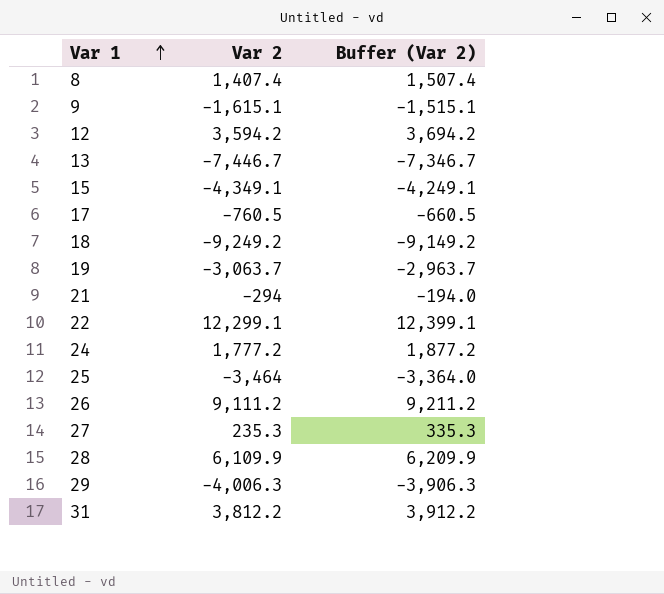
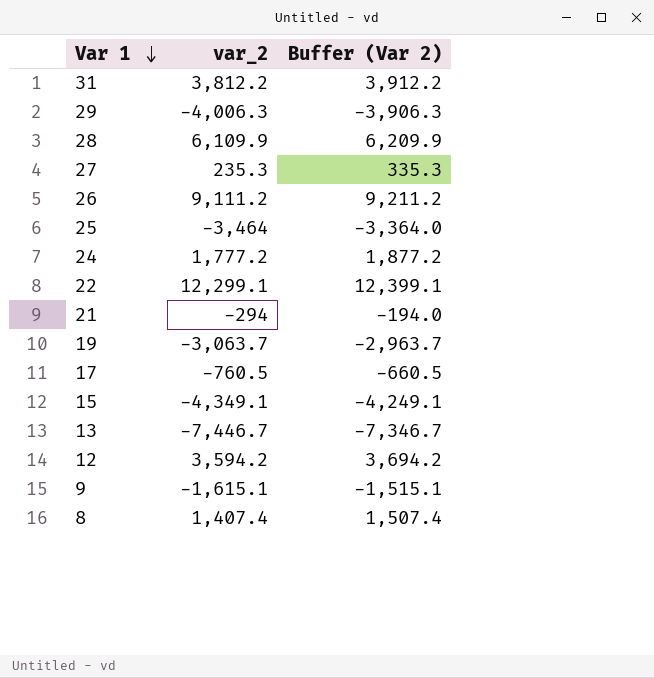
row order: Var 1 ascending -> Var 1 descending
column name: Var 2 -> var_2
row 18: -9,249.2 | -9,149.2 -> none

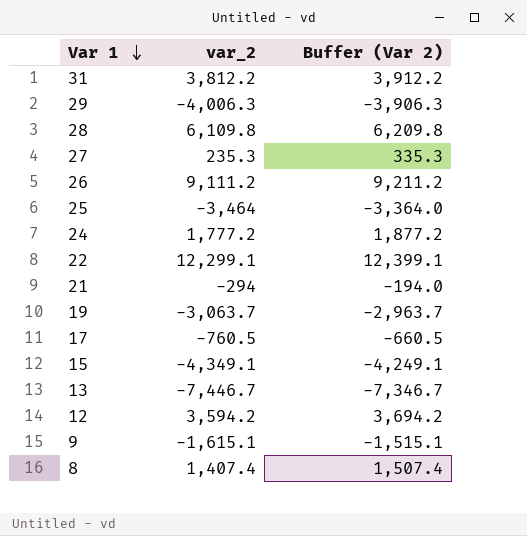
28 | var_2: 6,109.9 -> 6,109.8
28 | Buffer (Var 2): 6,209.9 -> 6,209.8

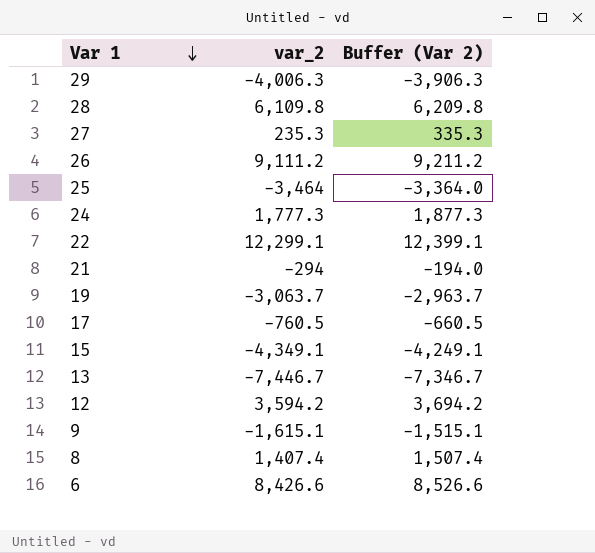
row 31: 3,812.2 | 3,912.2 -> none
24 | var_2: 1,777.2 -> 1,777.3
24 | Buffer (Var 2): 1,877.2 -> 1,877.3
row 6: none -> 8,426.6 | 8,526.6

